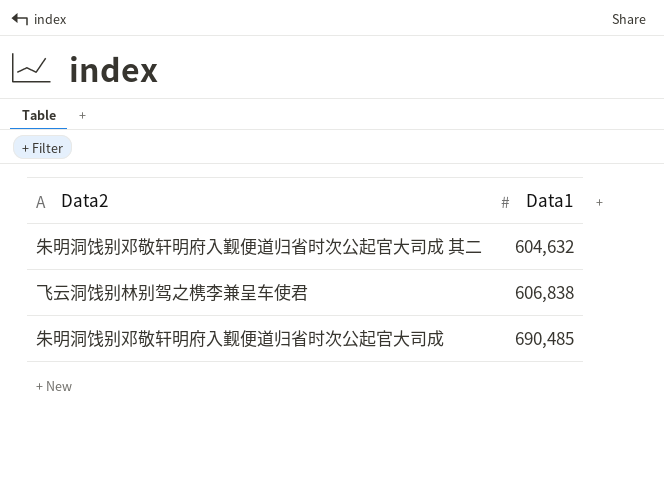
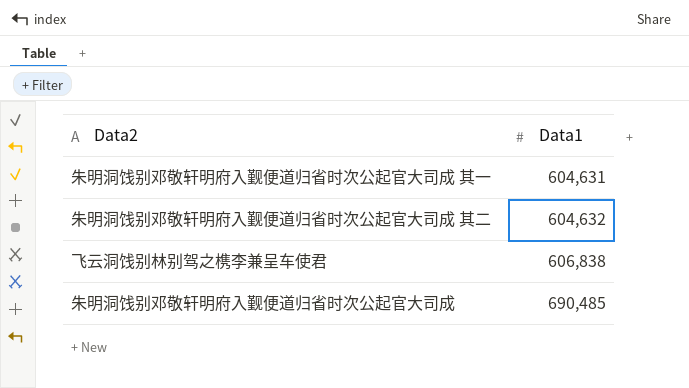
row 朱明洞饯别邓敬轩明府入觐便道归省时次公起官大司成 其一: none -> 604,631

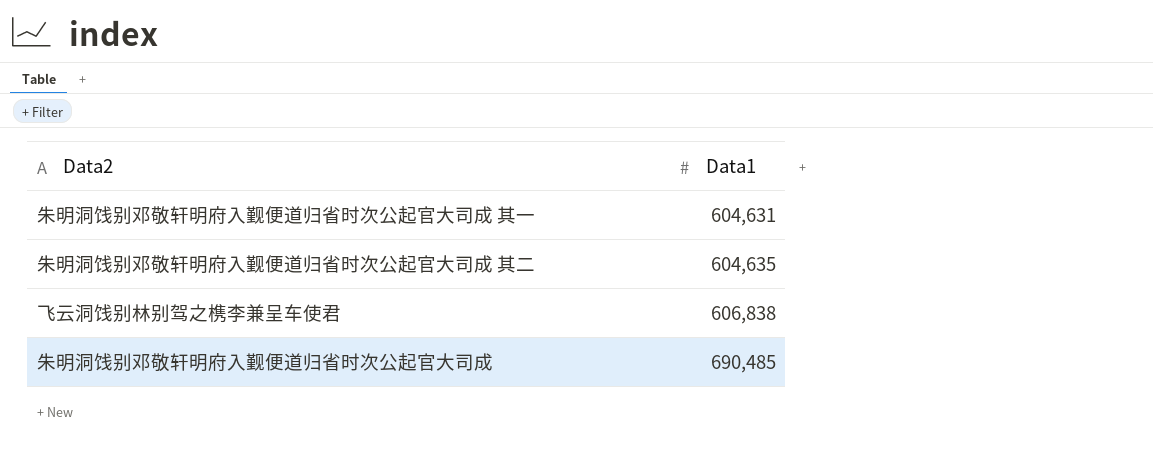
朱明洞饯别邓敬轩明府入觐便道归省时次公起官大司成 其二 | Data1: 604,632 -> 604,635

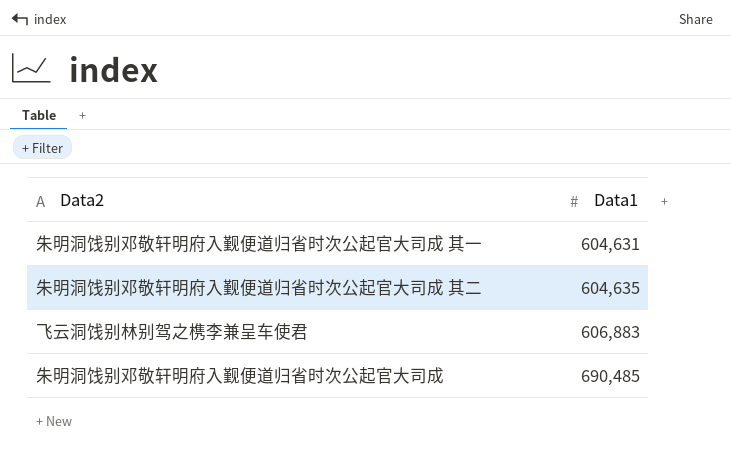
飞云洞饯别林别驾之槜李兼呈车使君 | Data1: 606,838 -> 606,883

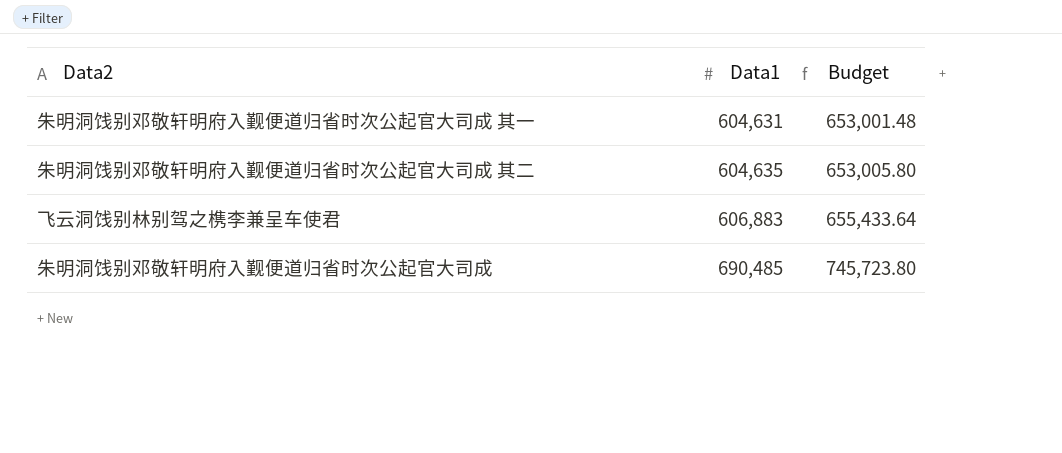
column Budget | formula: none -> [Data1] * 1.08

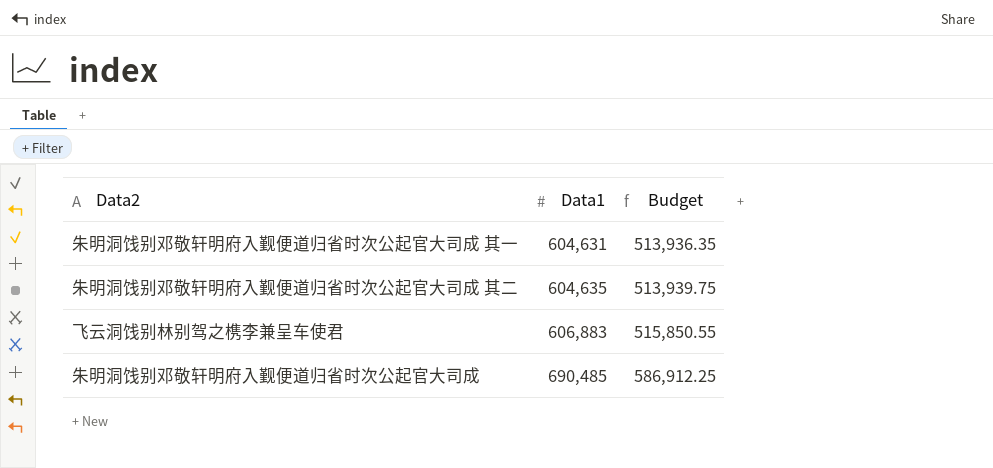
column Budget | formula: [Data1] * 1.08 -> [Data1] * 0.85

